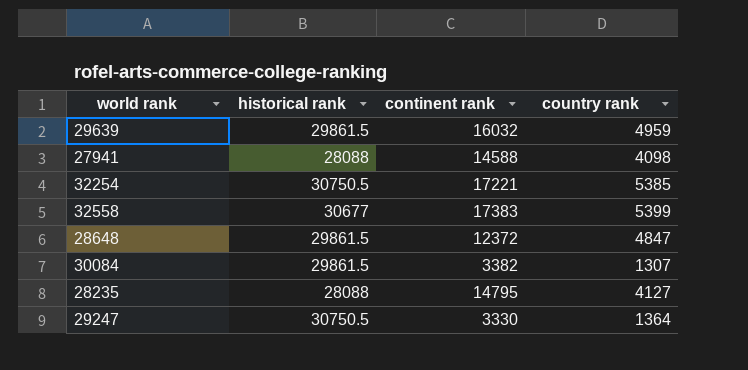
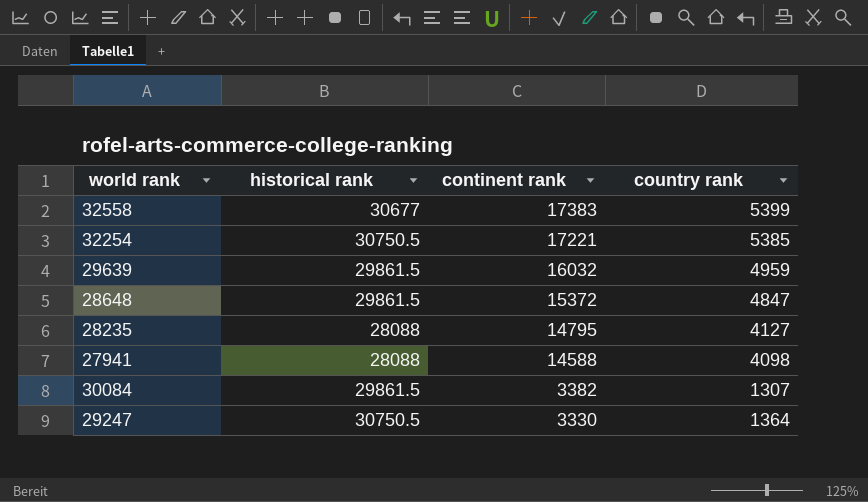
row order: none -> continent rank descending
28648 | continent rank: 12372 -> 15372

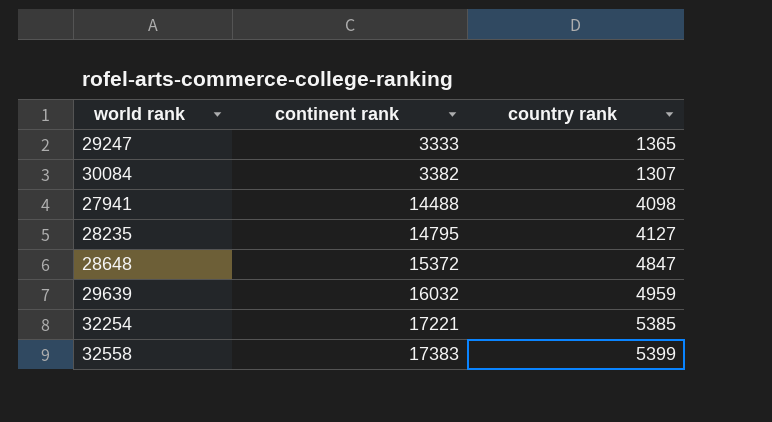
row order: continent rank descending -> continent rank ascending
column historical rank | position: 2 -> none
29247 | continent rank: 3330 -> 3333
29247 | country rank: 1364 -> 1365
27941 | continent rank: 14588 -> 14488

